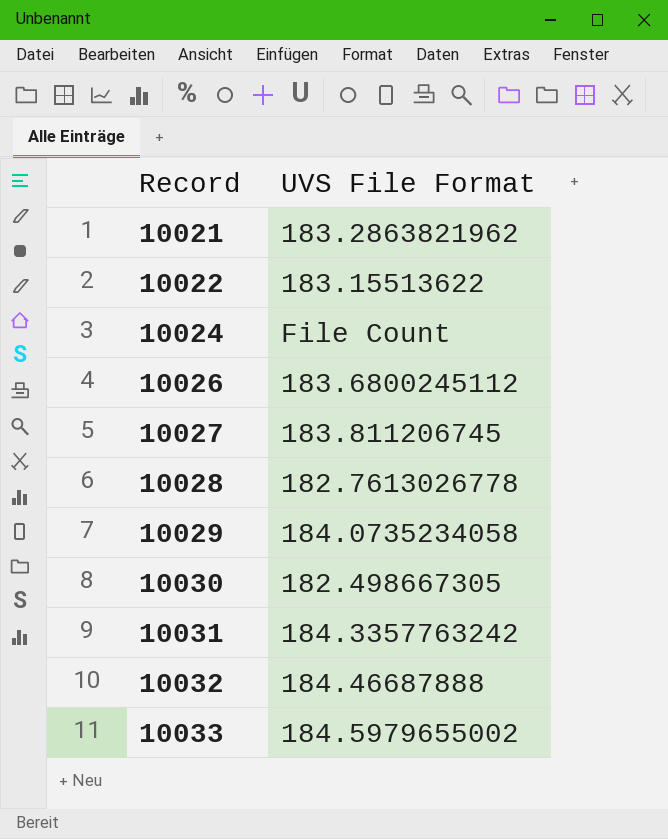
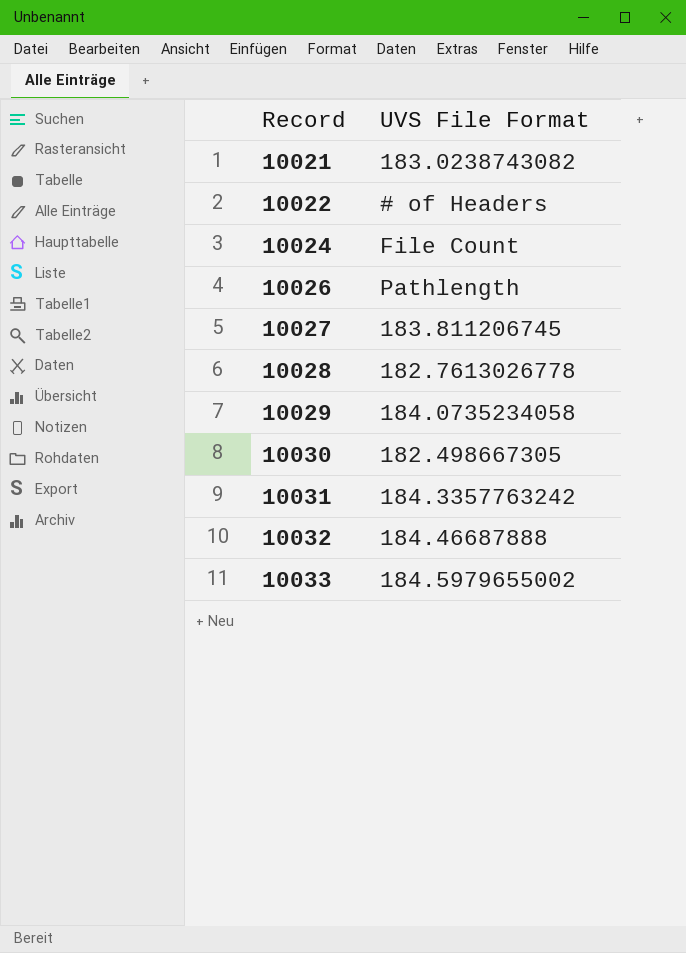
10021 | UVS File Format: 183.2863821962 -> 183.0238743082
10022 | UVS File Format: 183.15513622 -> # of Headers
10026 | UVS File Format: 183.6800245112 -> Pathlength

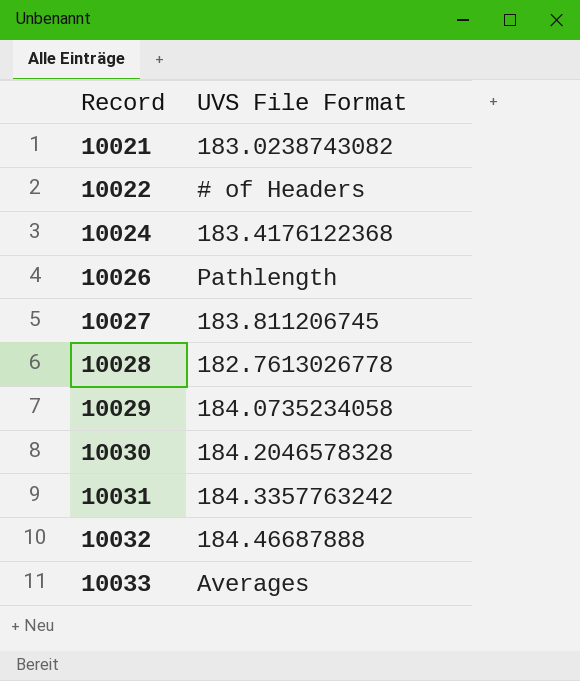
10024 | UVS File Format: File Count -> 183.4176122368
10030 | UVS File Format: 182.498667305 -> 184.2046578328
10033 | UVS File Format: 184.5979655002 -> Averages

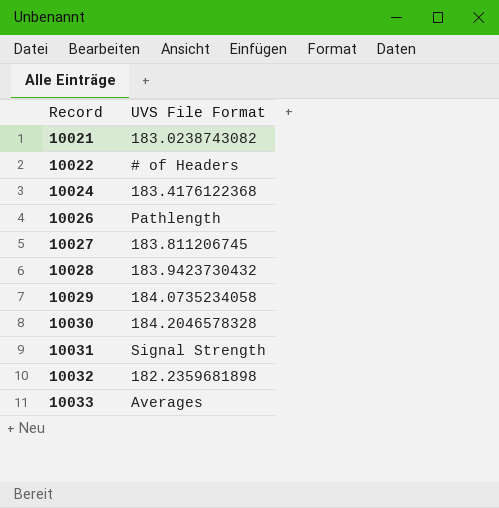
10028 | UVS File Format: 182.7613026778 -> 183.9423730432
10031 | UVS File Format: 184.3357763242 -> Signal Strength
10032 | UVS File Format: 184.46687888 -> 182.2359681898

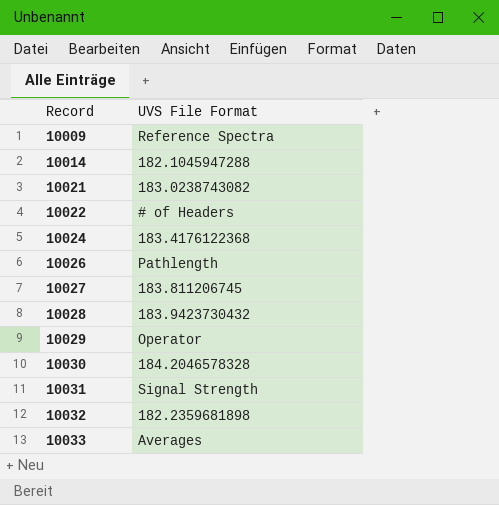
row 10009: none -> Reference Spectra
row 10014: none -> 182.1045947288
10029 | UVS File Format: 184.0735234058 -> Operator

